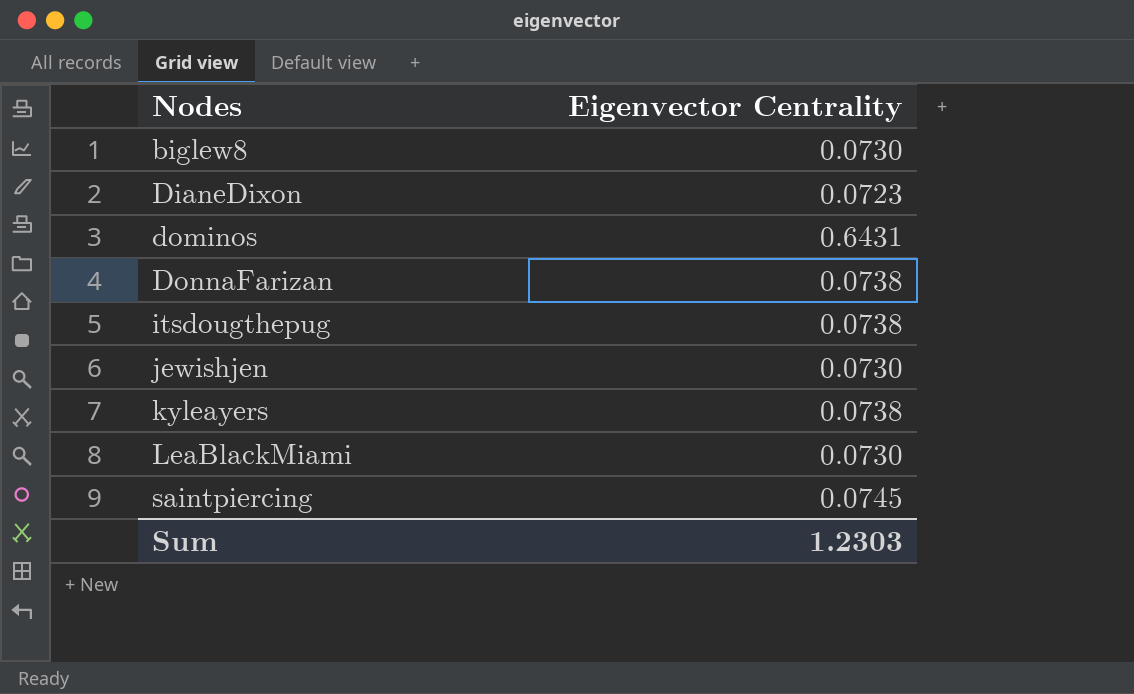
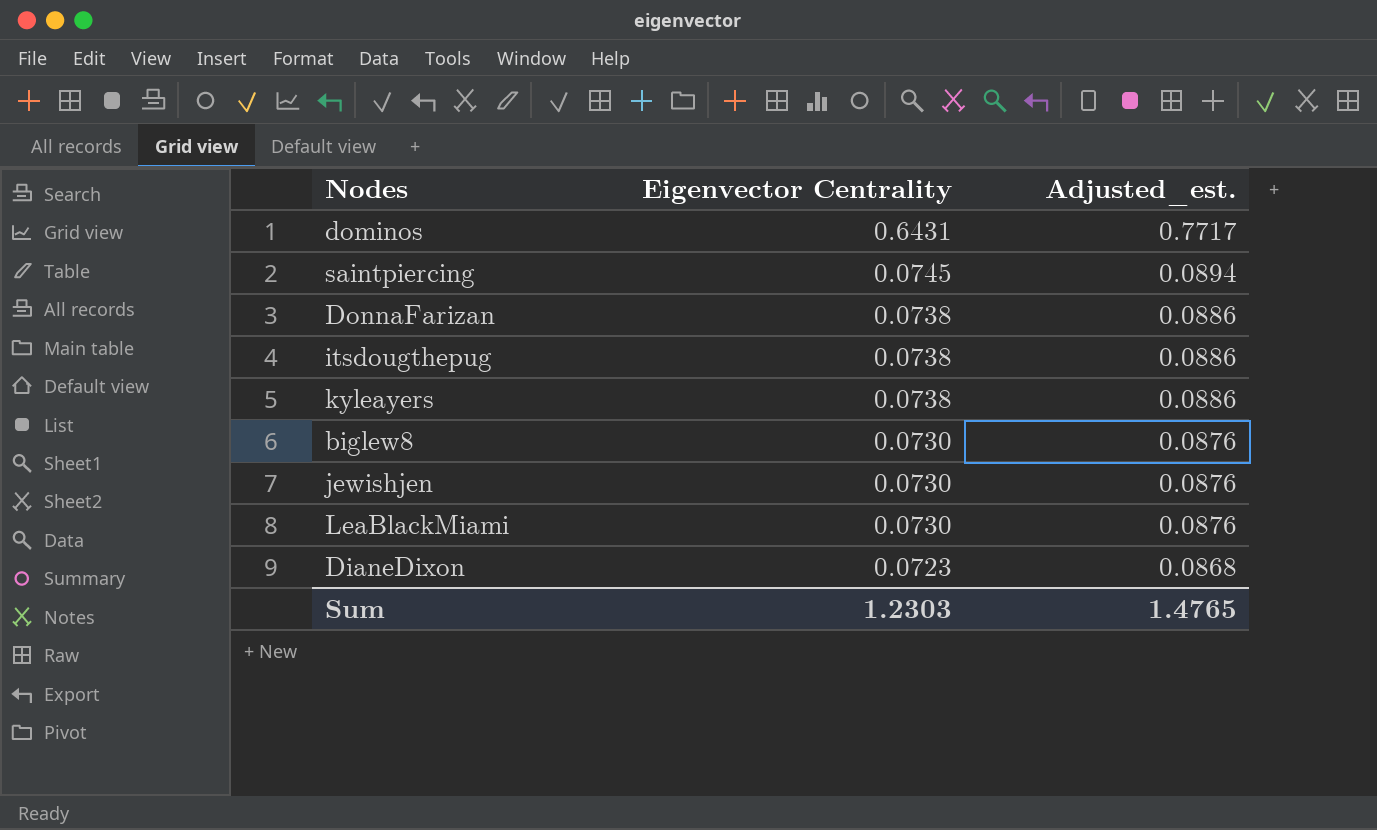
row order: Nodes ascending -> Eigenvector Centrality descending
column Adjusted_est. | formula: none -> [Eigenvector Centrality] * 1.2

